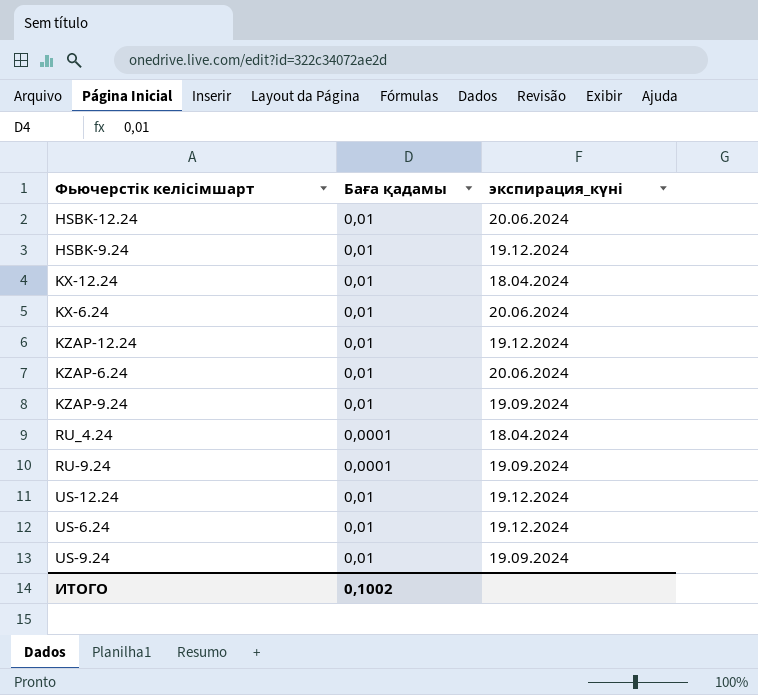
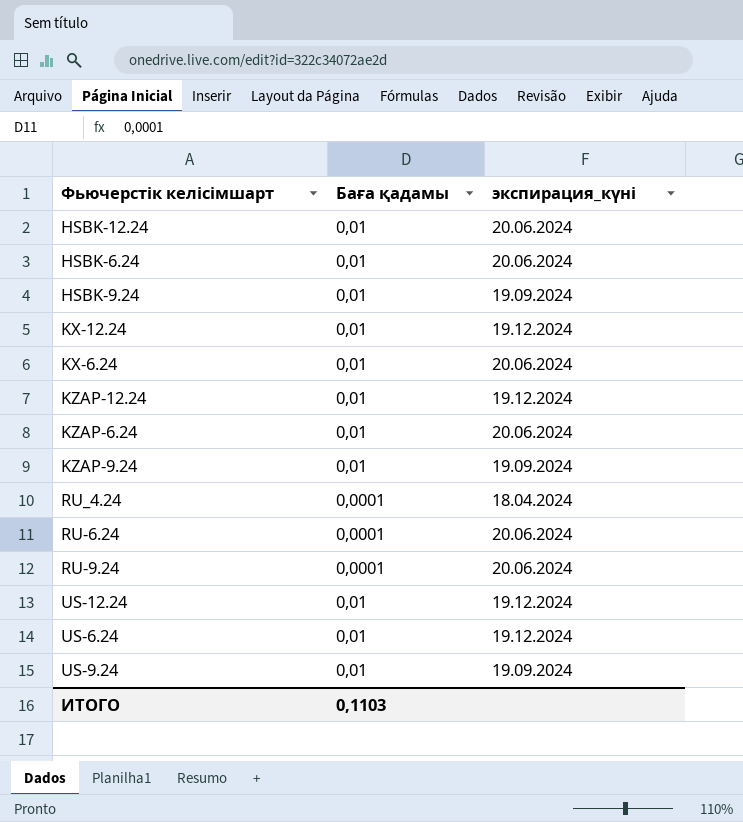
row HSBK-6.24: none -> 0,01 | 20.06.2024
HSBK-9.24 | экспирация_күні: 19.12.2024 -> 19.09.2024
KX-12.24 | экспирация_күні: 18.04.2024 -> 19.12.2024
row RU-6.24: none -> 0,0001 | 20.06.2024
RU-9.24 | экспирация_күні: 19.09.2024 -> 20.06.2024
ИТОГО | Баға қадамы: 0,1002 -> 0,1103

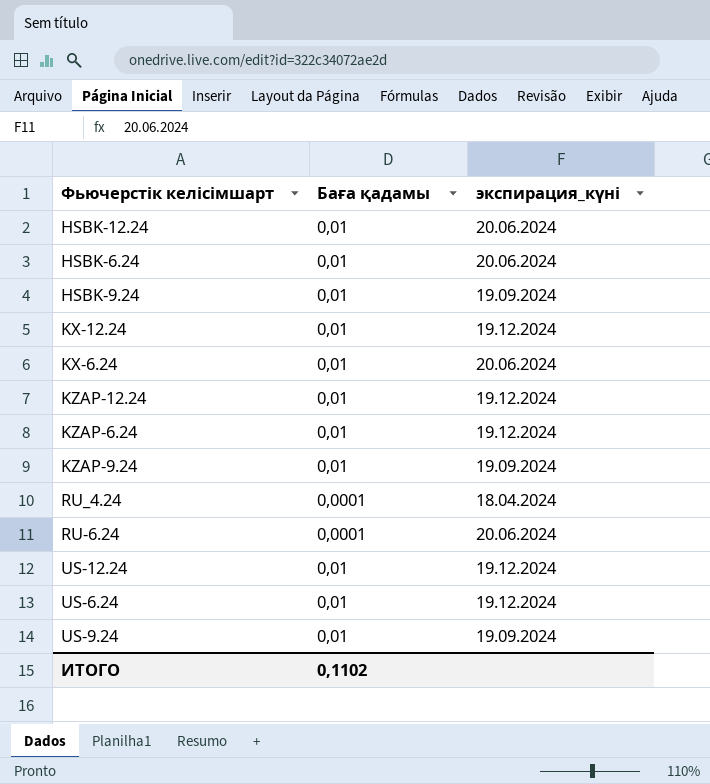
row RU-9.24: 0,0001 | 20.06.2024 -> none
KZAP-6.24 | экспирация_күні: 20.06.2024 -> 19.12.2024
ИТОГО | Баға қадамы: 0,1103 -> 0,1102

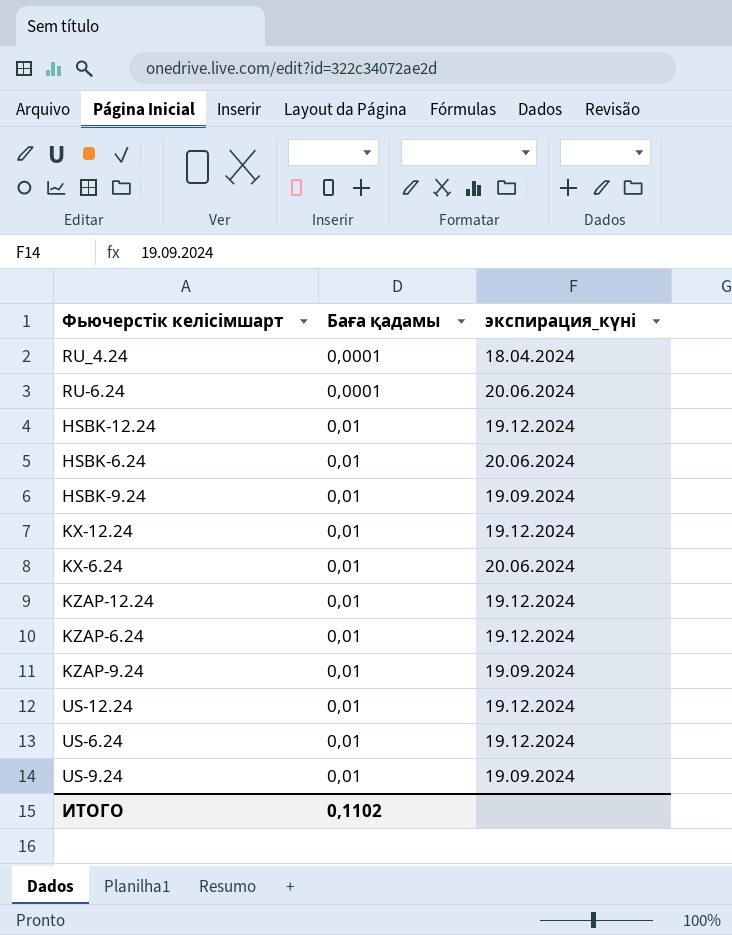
row order: none -> Баға қадамы ascending
HSBK-12.24 | экспирация_күні: 20.06.2024 -> 19.12.2024

